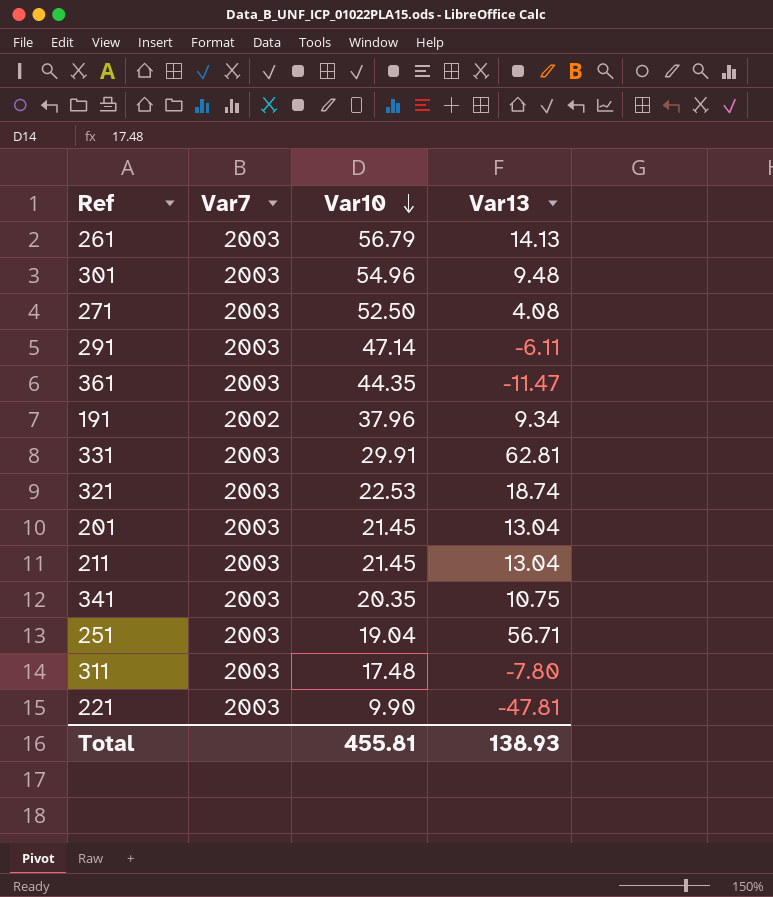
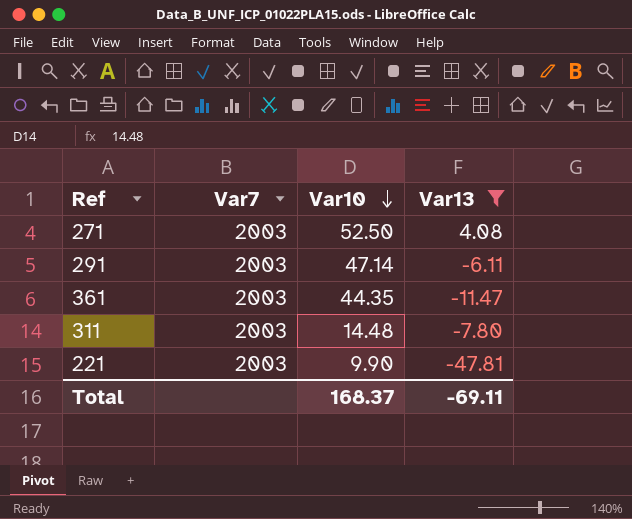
filter: none -> Var13 <= 4.08
311 | Var10: 17.48 -> 14.48
Total | Var10: 455.81 -> 168.37
Total | Var13: 138.93 -> -69.11

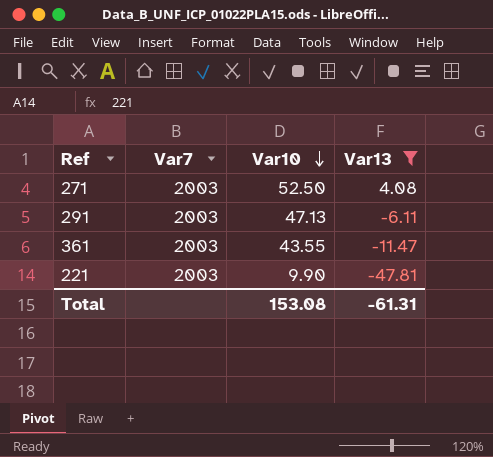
row 311: 2003 | 14.48 | -7.80 -> none
291 | Var10: 47.14 -> 47.13
361 | Var10: 44.35 -> 43.55
Total | Var10: 168.37 -> 153.08
Total | Var13: -69.11 -> -61.31

